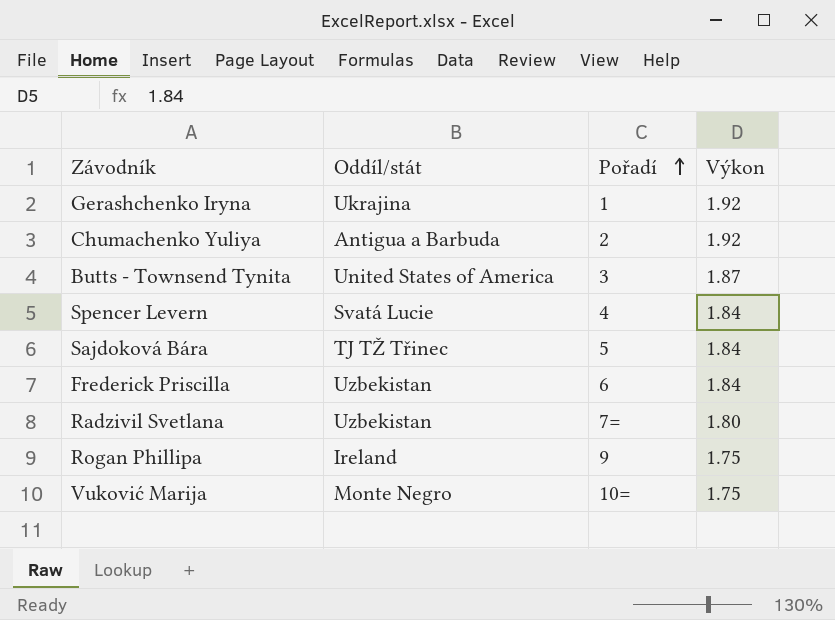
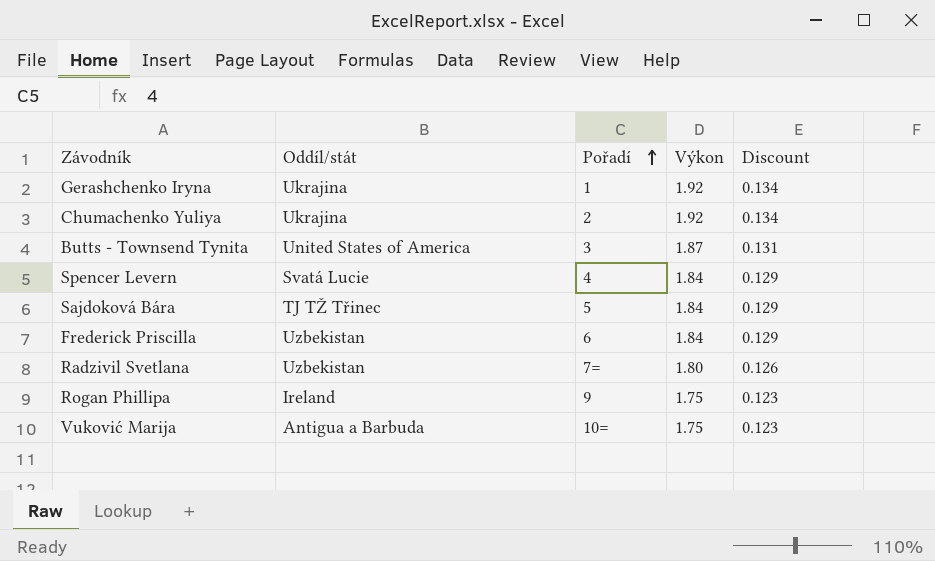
column Discount | formula: none -> [Výkon] * 0.07
Chumachenko Yuliya | Oddíl/stát: Antigua a Barbuda -> Ukrajina
Vuković Marija | Oddíl/stát: Monte Negro -> Antigua a Barbuda

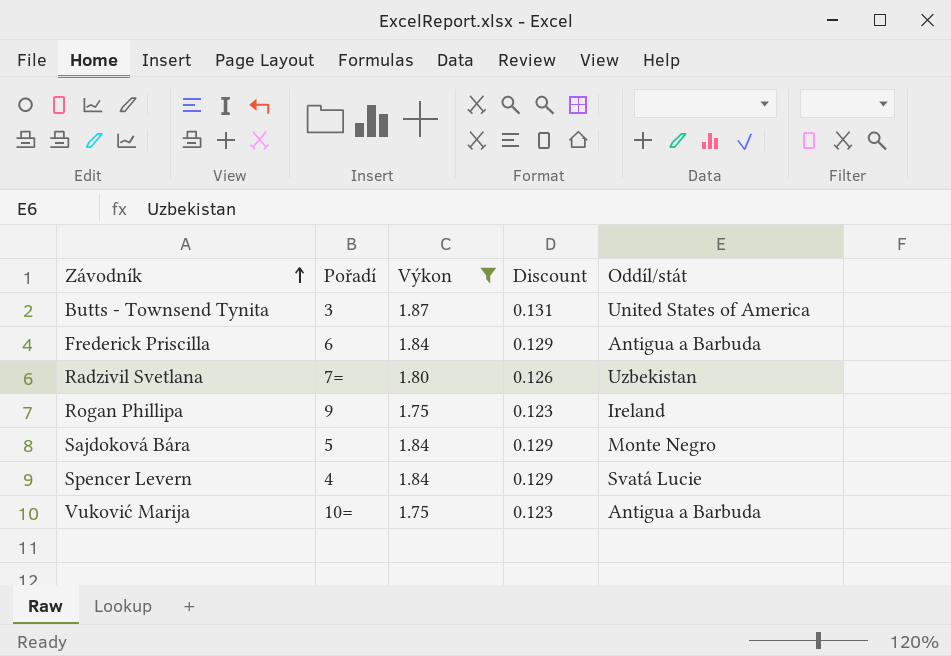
filter: none -> Výkon != 1.92
row order: Pořadí ascending -> Závodník ascending
column Oddíl/stát | position: 2 -> 5
Frederick Priscilla | Oddíl/stát: Uzbekistan -> Antigua a Barbuda
Sajdoková Bára | Oddíl/stát: TJ TŽ Třinec -> Monte Negro

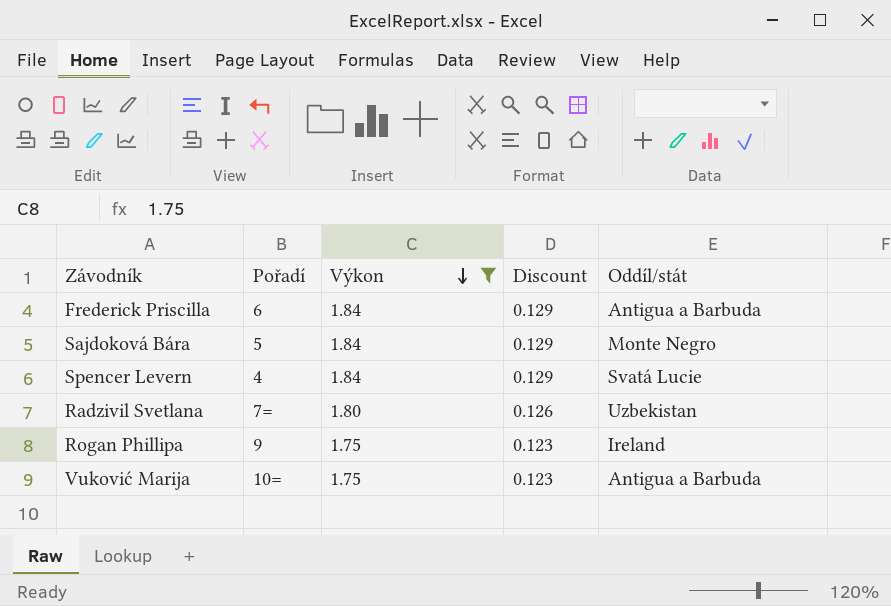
row order: Závodník ascending -> Výkon descending
row Butts - Townsend Tynita: 3 | 1.87 | 0.131 | United States of America -> none

